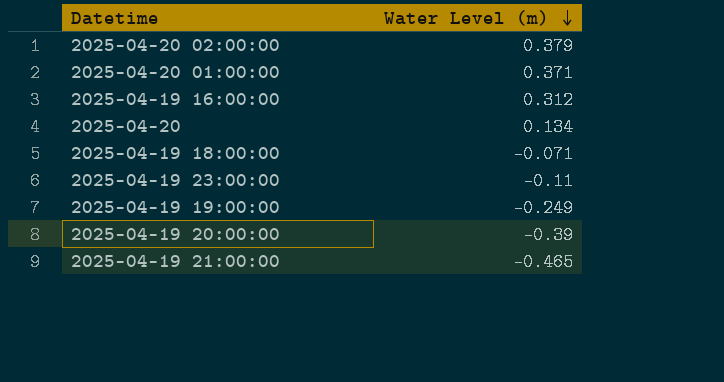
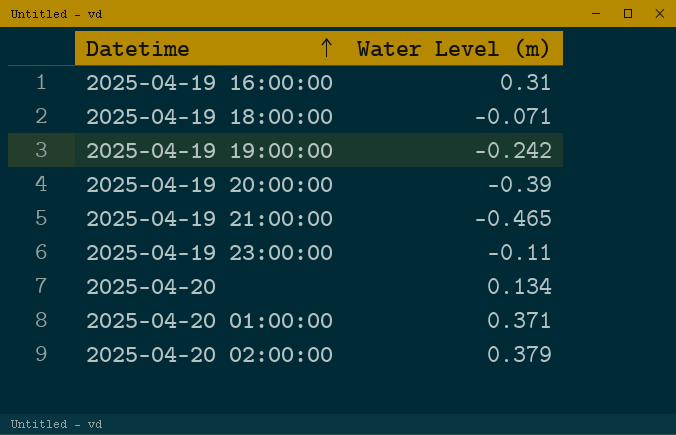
row order: Water Level (m) descending -> Datetime ascending
2025-04-19 16:00:00 | Water Level (m): 0.312 -> 0.31
2025-04-19 19:00:00 | Water Level (m): -0.249 -> -0.242

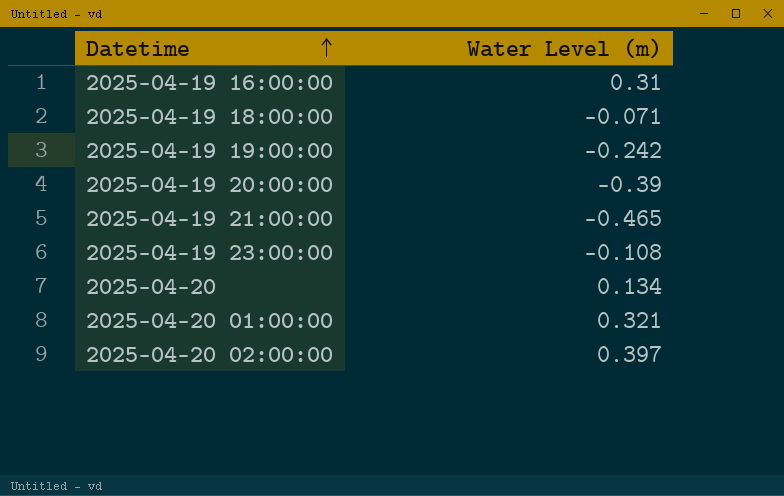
2025-04-19 23:00:00 | Water Level (m): -0.11 -> -0.108
2025-04-20 01:00:00 | Water Level (m): 0.371 -> 0.321
2025-04-20 02:00:00 | Water Level (m): 0.379 -> 0.397

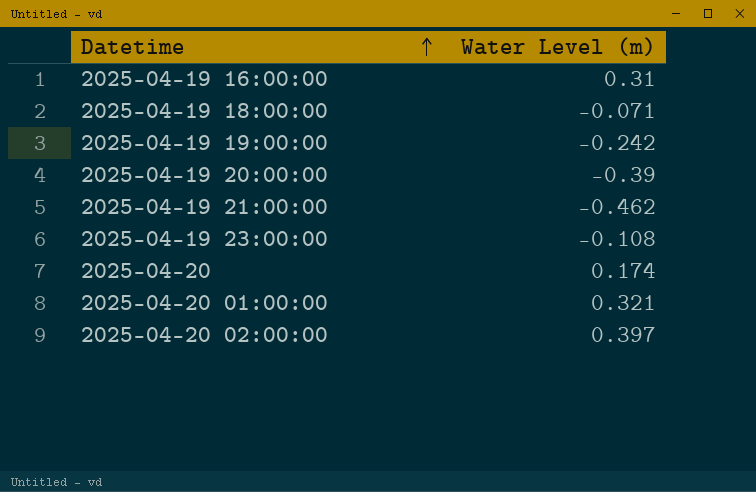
2025-04-19 21:00:00 | Water Level (m): -0.465 -> -0.462
2025-04-20 | Water Level (m): 0.134 -> 0.174

